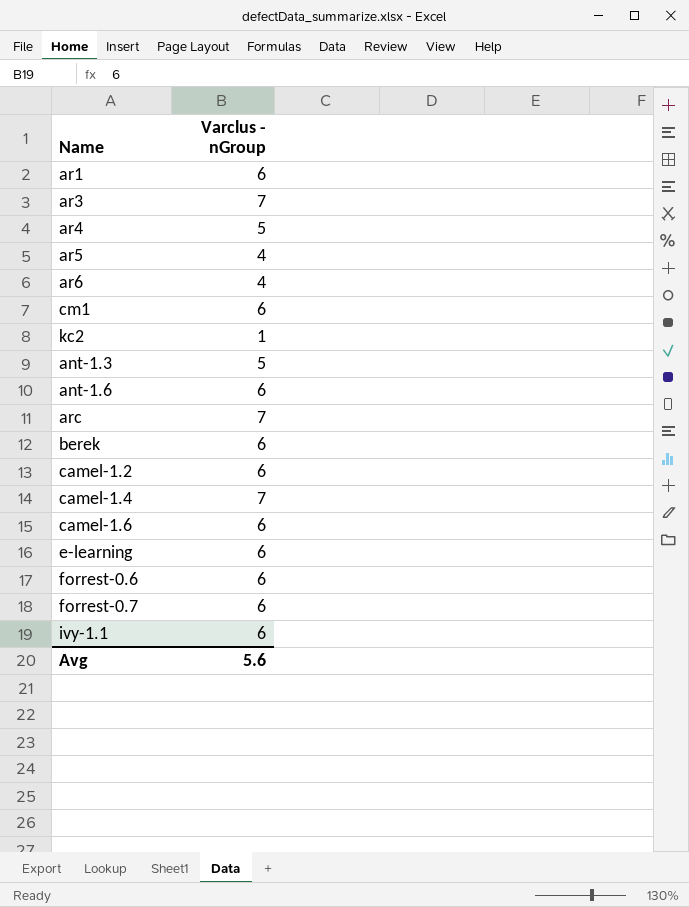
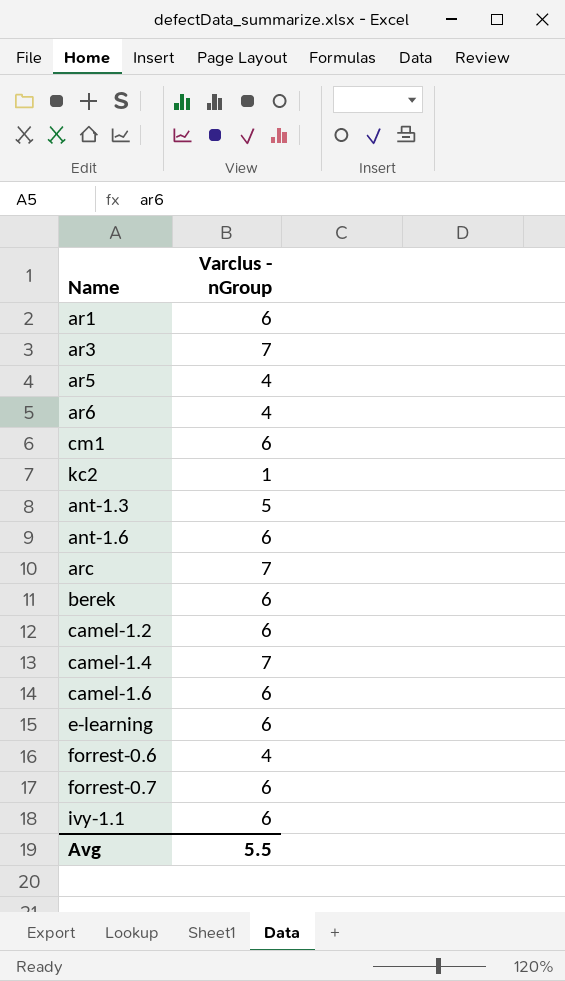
row ar4: 5 -> none
forrest-0.6 | Varclus - nGroup: 6 -> 4
Avg | Varclus - nGroup: 5.6 -> 5.5

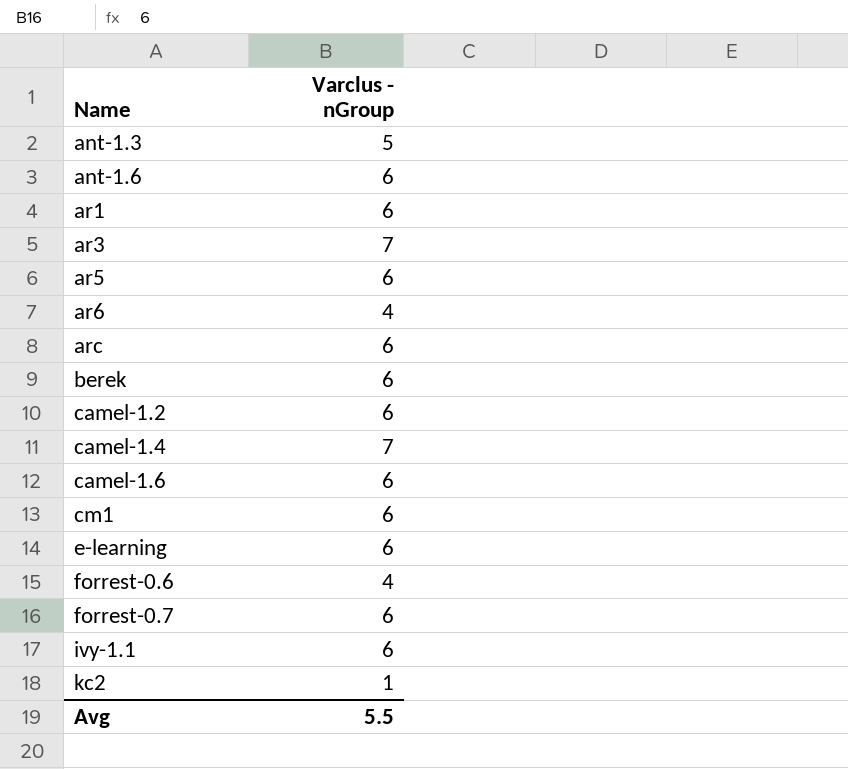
row order: none -> Name ascending
ar5 | Varclus - nGroup: 4 -> 6
arc | Varclus - nGroup: 7 -> 6

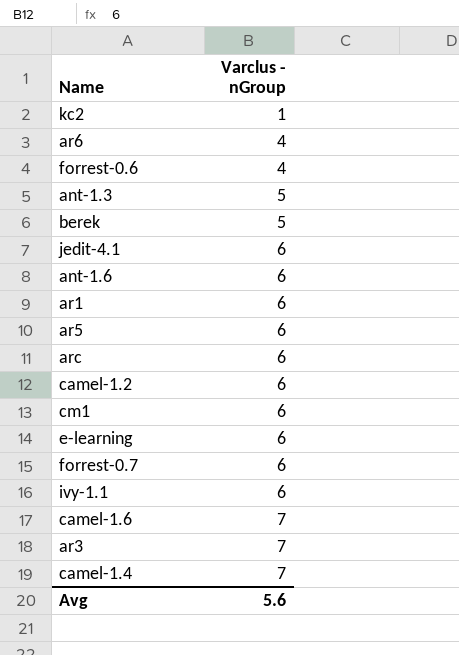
row order: Name ascending -> Varclus - nGroup ascending
berek | Varclus - nGroup: 6 -> 5
row jedit-4.1: none -> 6
camel-1.6 | Varclus - nGroup: 6 -> 7
Avg | Varclus - nGroup: 5.5 -> 5.6

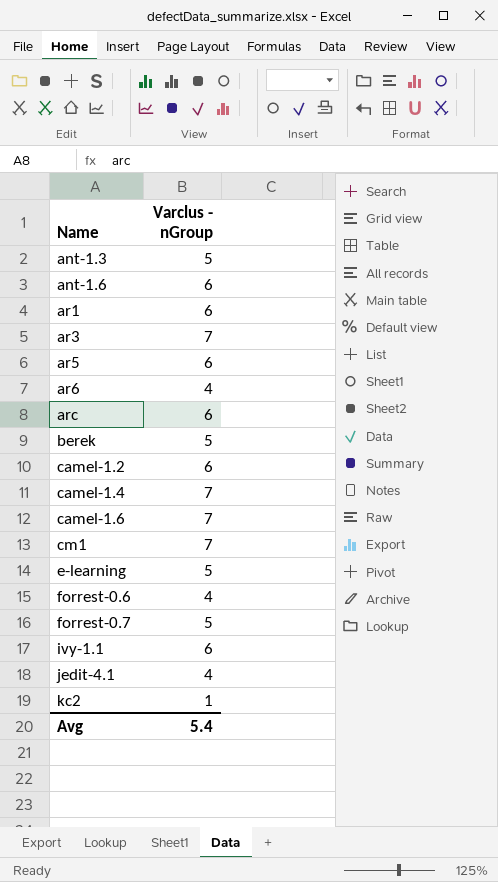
row order: Varclus - nGroup ascending -> Name ascending
cm1 | Varclus - nGroup: 6 -> 7
e-learning | Varclus - nGroup: 6 -> 5
forrest-0.7 | Varclus - nGroup: 6 -> 5
jedit-4.1 | Varclus - nGroup: 6 -> 4
Avg | Varclus - nGroup: 5.6 -> 5.4

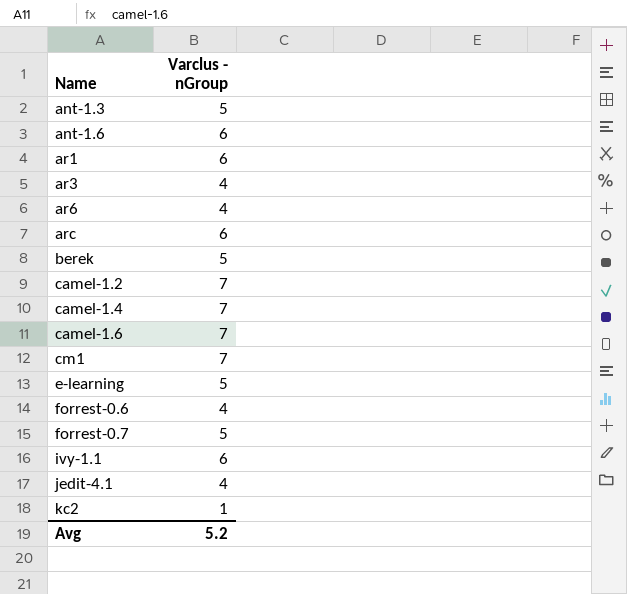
row ar5: 6 -> none
ar3 | Varclus - nGroup: 7 -> 4
camel-1.2 | Varclus - nGroup: 6 -> 7
Avg | Varclus - nGroup: 5.4 -> 5.2

